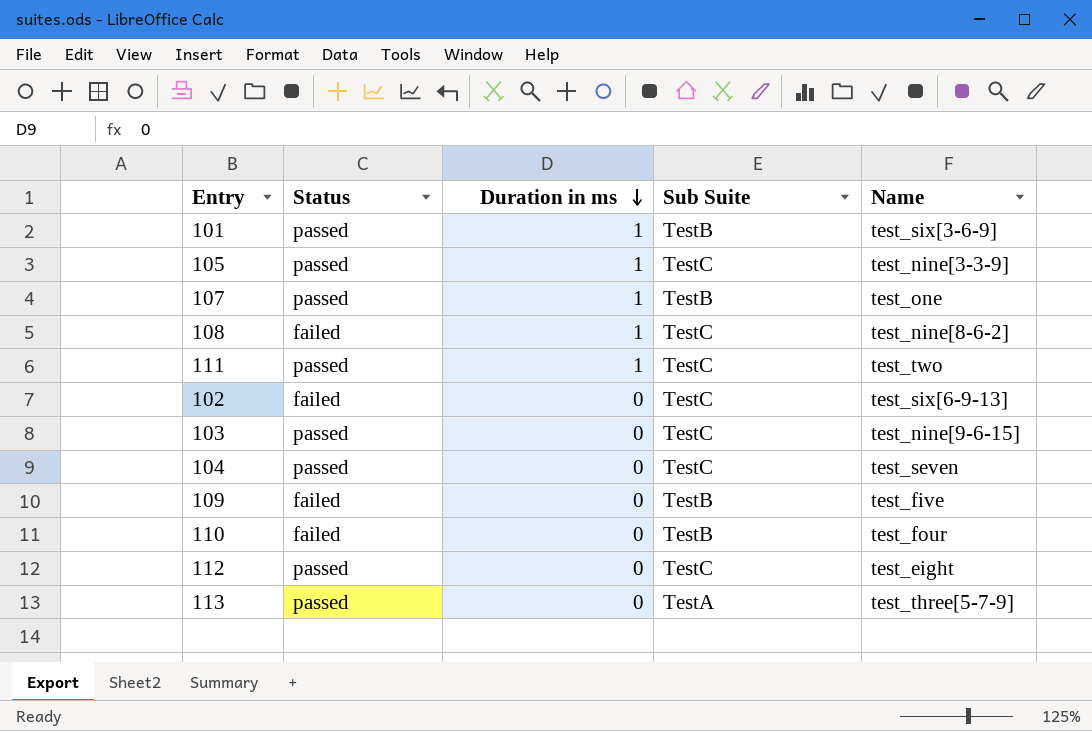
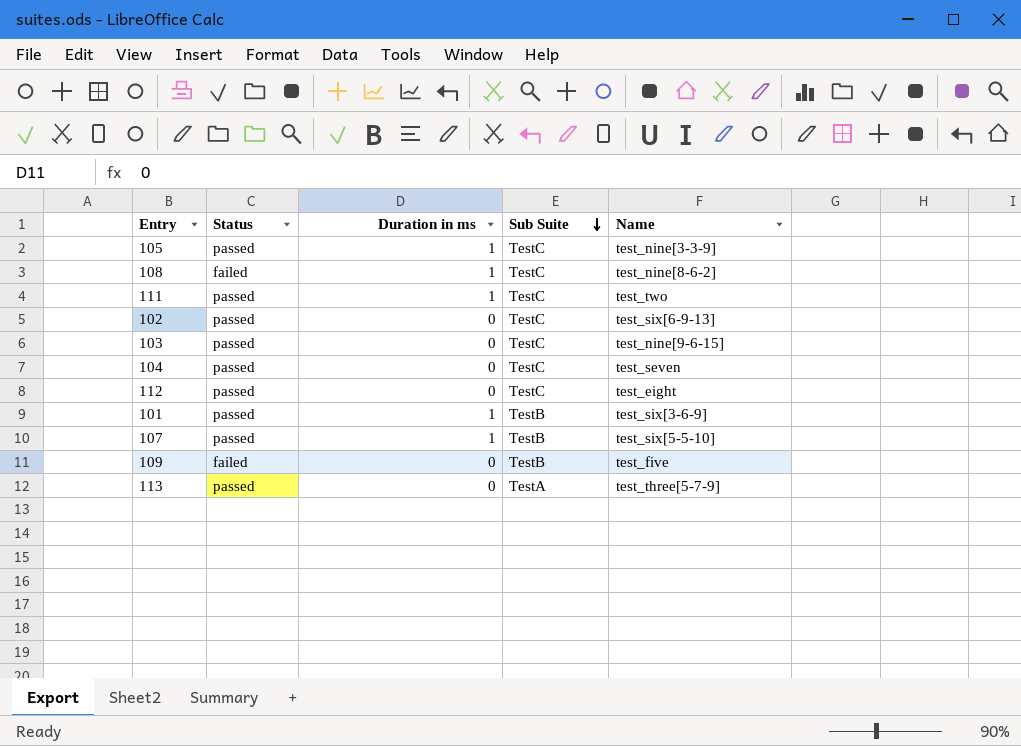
row order: Duration in ms descending -> Sub Suite descending
row 110: failed | 0 | TestB | test_four -> none
102 | Status: failed -> passed
107 | Name: test_one -> test_six[5-5-10]

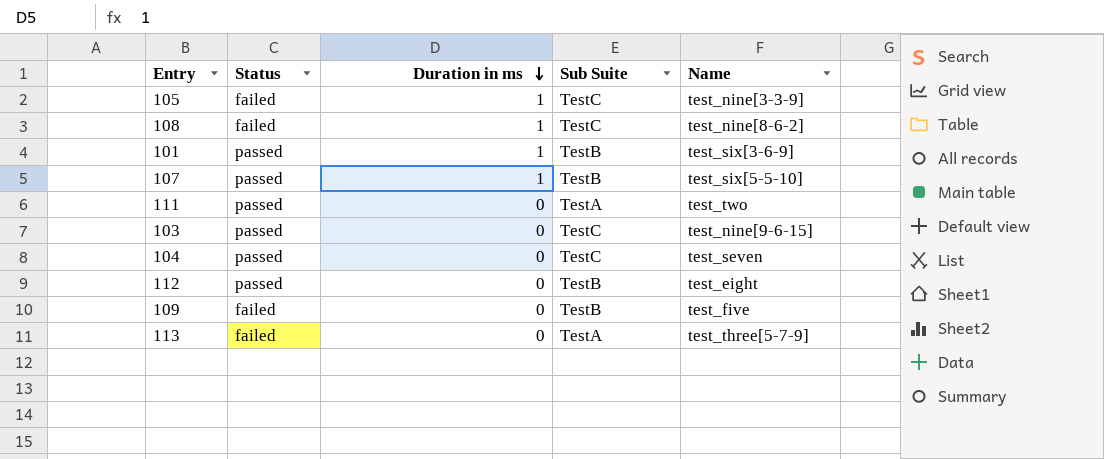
row order: Sub Suite descending -> Duration in ms descending
row 102: passed | 0 | TestC | test_six[6-9-13] -> none
105 | Status: passed -> failed
111 | Duration in ms: 1 -> 0
111 | Sub Suite: TestC -> TestA
112 | Sub Suite: TestC -> TestB
113 | Status: passed -> failed

